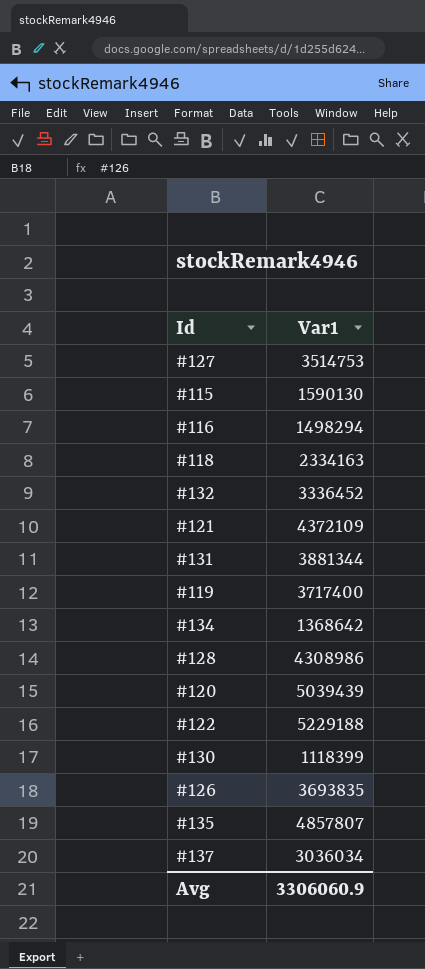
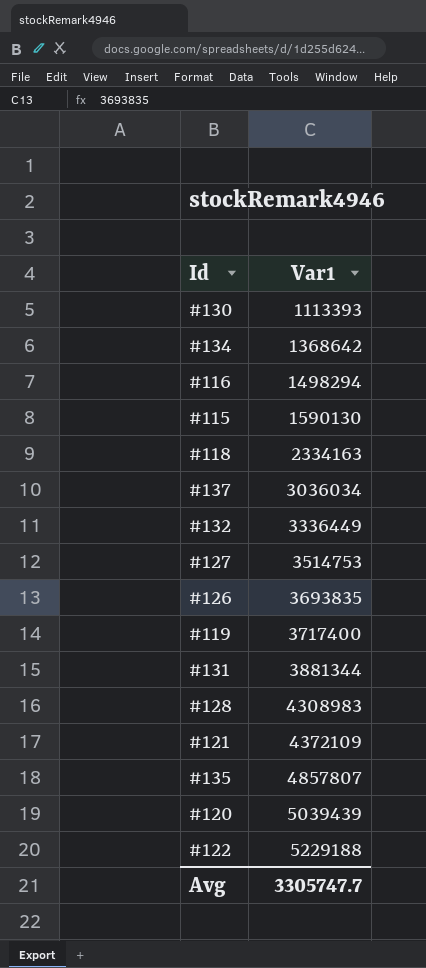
row order: none -> Var1 ascending
#130 | Var1: 1118399 -> 1113393
#132 | Var1: 3336452 -> 3336449
#128 | Var1: 4308986 -> 4308983
Avg | Var1: 3306060.9 -> 3305747.7

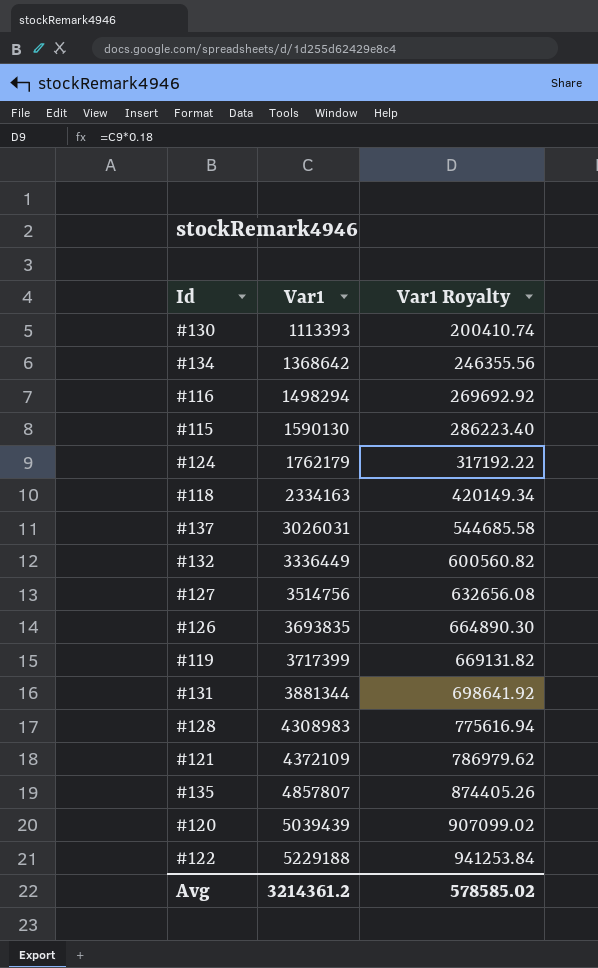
column Var1 Royalty | formula: none -> [Var1] * 0.18
row #124: none -> 1762179 | 317192.22
#137 | Var1: 3036034 -> 3026031
#127 | Var1: 3514753 -> 3514756
#119 | Var1: 3717400 -> 3717399
Avg | Var1: 3305747.7 -> 3214361.2

